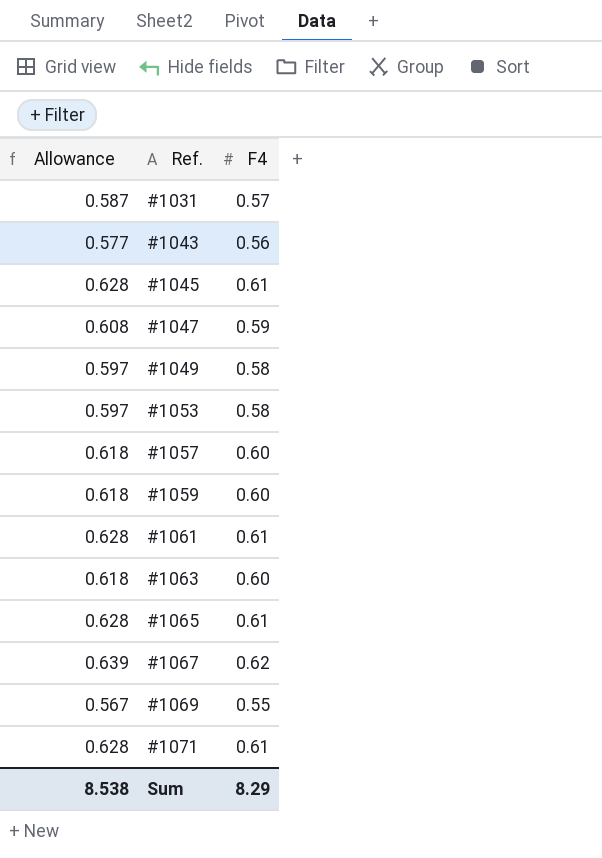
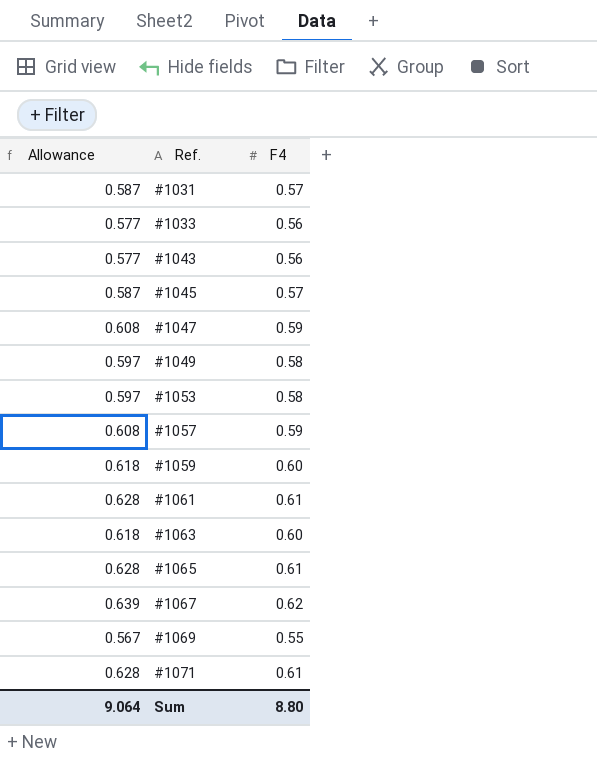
row #1033: none -> 0.577 | 0.56
#1045 | Allowance: 0.628 -> 0.587
#1045 | F4: 0.61 -> 0.57
#1057 | Allowance: 0.618 -> 0.608
#1057 | F4: 0.60 -> 0.59
Sum | Allowance: 8.538 -> 9.064
Sum | F4: 8.29 -> 8.80

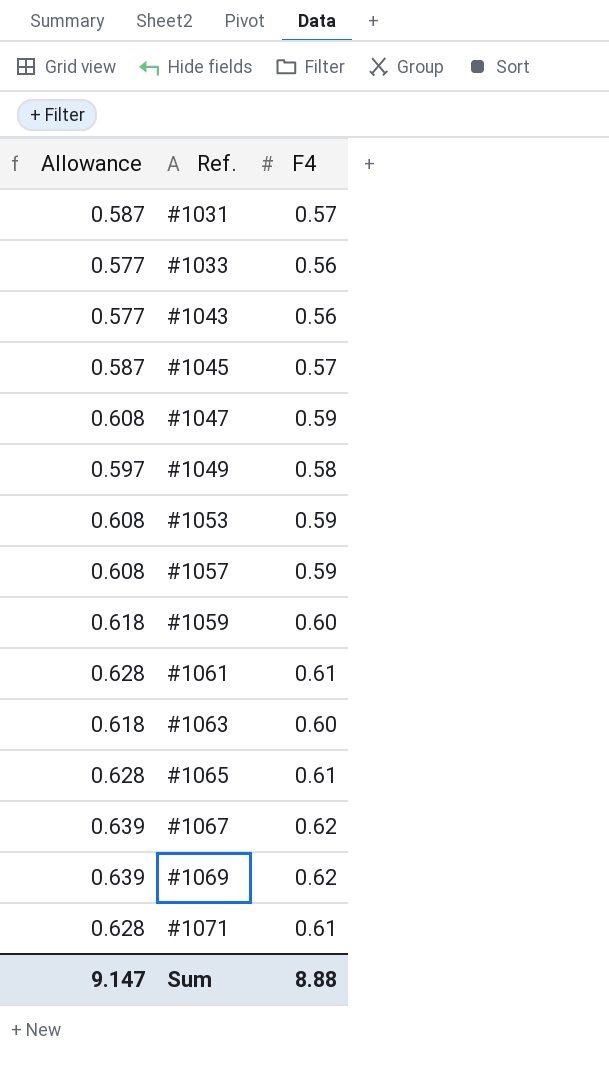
#1053 | Allowance: 0.597 -> 0.608
#1053 | F4: 0.58 -> 0.59
#1069 | Allowance: 0.567 -> 0.639
#1069 | F4: 0.55 -> 0.62
Sum | Allowance: 9.064 -> 9.147
Sum | F4: 8.80 -> 8.88

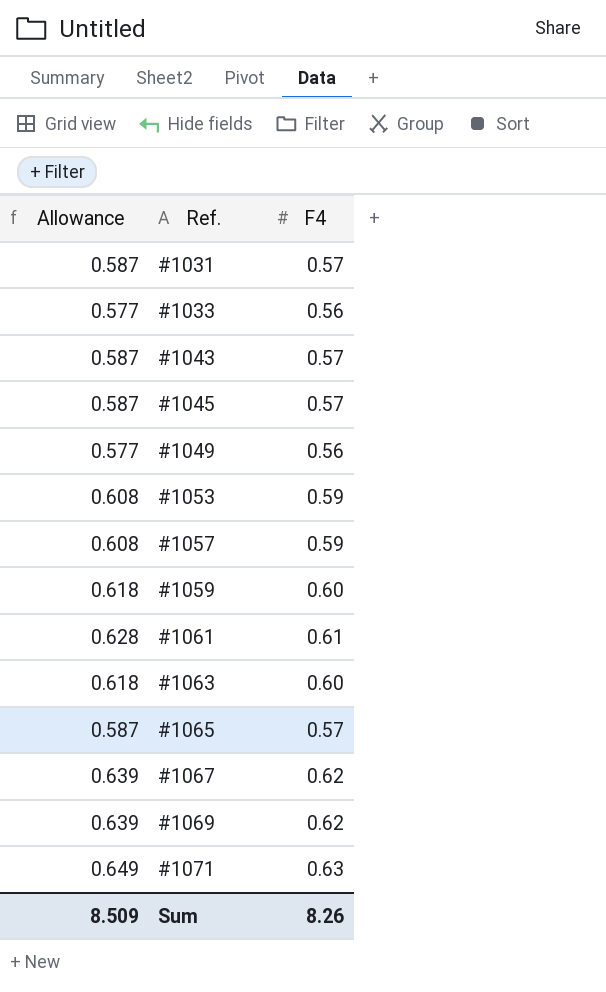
row #1047: 0.608 | 0.59 -> none
#1043 | Allowance: 0.577 -> 0.587
#1043 | F4: 0.56 -> 0.57
#1049 | Allowance: 0.597 -> 0.577
#1049 | F4: 0.58 -> 0.56
#1065 | Allowance: 0.628 -> 0.587
#1065 | F4: 0.61 -> 0.57
#1071 | Allowance: 0.628 -> 0.649
#1071 | F4: 0.61 -> 0.63
Sum | Allowance: 9.147 -> 8.509
Sum | F4: 8.88 -> 8.26

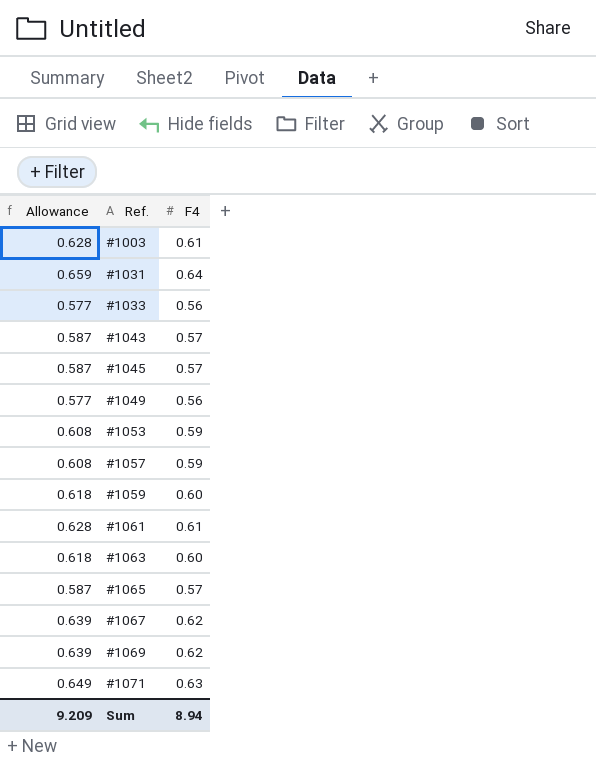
row #1003: none -> 0.628 | 0.61
#1031 | Allowance: 0.587 -> 0.659
#1031 | F4: 0.57 -> 0.64
Sum | Allowance: 8.509 -> 9.209
Sum | F4: 8.26 -> 8.94

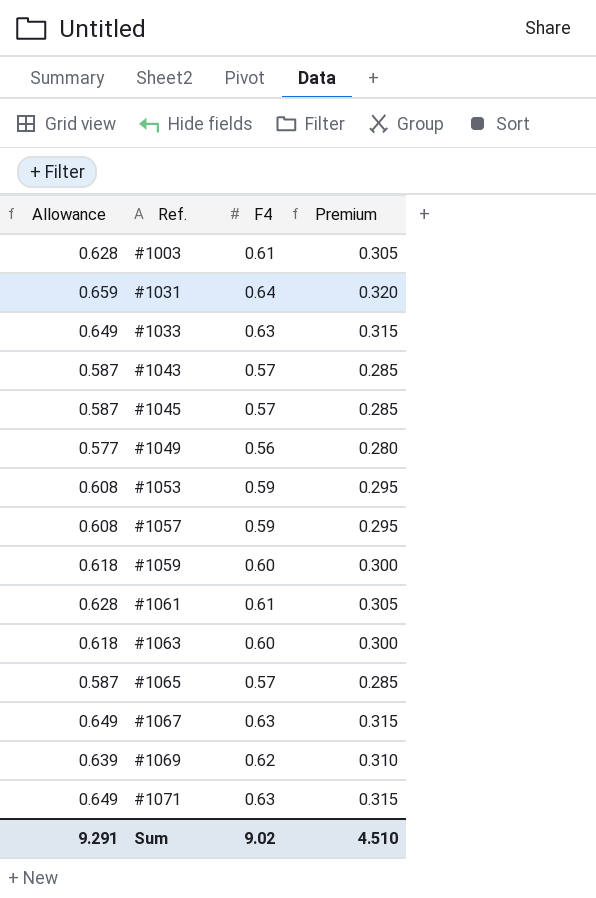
column Premium | formula: none -> [F4] * 0.5
#1033 | Allowance: 0.577 -> 0.649
#1033 | F4: 0.56 -> 0.63
#1067 | Allowance: 0.639 -> 0.649
#1067 | F4: 0.62 -> 0.63
Sum | Allowance: 9.209 -> 9.291
Sum | F4: 8.94 -> 9.02

